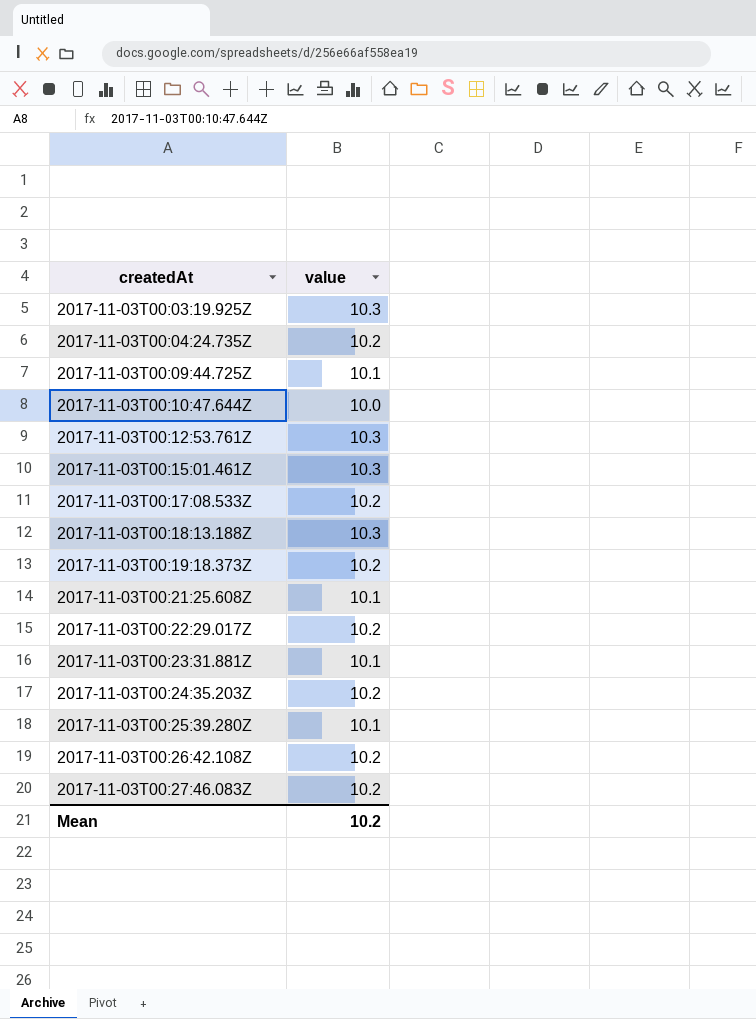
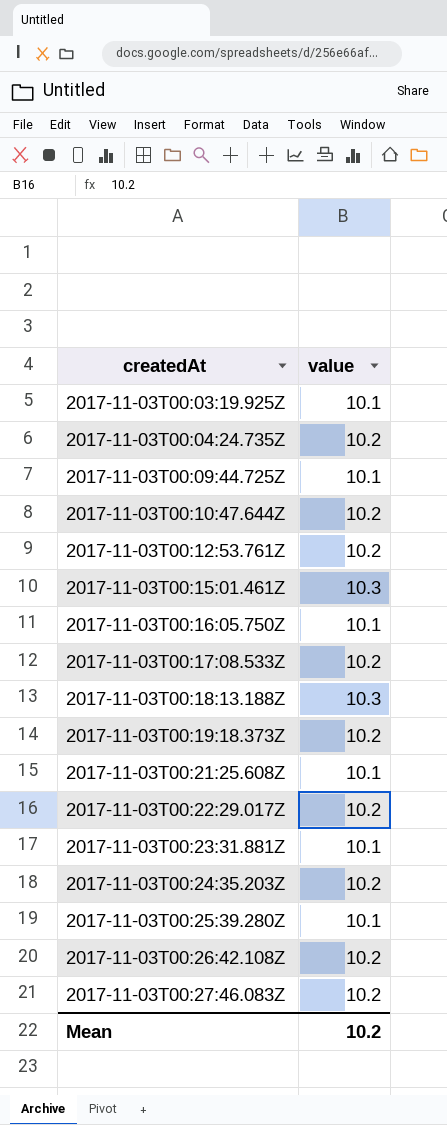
2017-11-03T00:03:19.925Z | value: 10.3 -> 10.1
2017-11-03T00:10:47.644Z | value: 10.0 -> 10.2
2017-11-03T00:12:53.761Z | value: 10.3 -> 10.2
row 2017-11-03T00:16:05.750Z: none -> 10.1

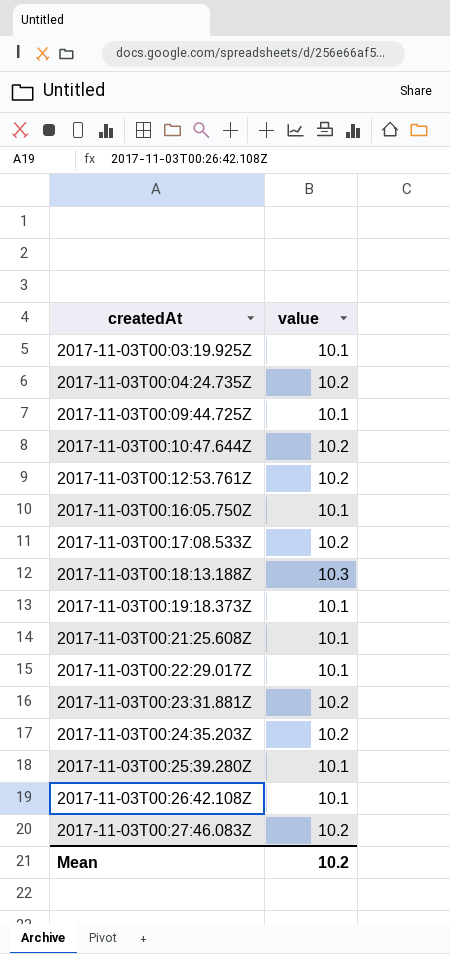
row 2017-11-03T00:15:01.461Z: 10.3 -> none
2017-11-03T00:19:18.373Z | value: 10.2 -> 10.1
2017-11-03T00:22:29.017Z | value: 10.2 -> 10.1
2017-11-03T00:23:31.881Z | value: 10.1 -> 10.2
2017-11-03T00:26:42.108Z | value: 10.2 -> 10.1

